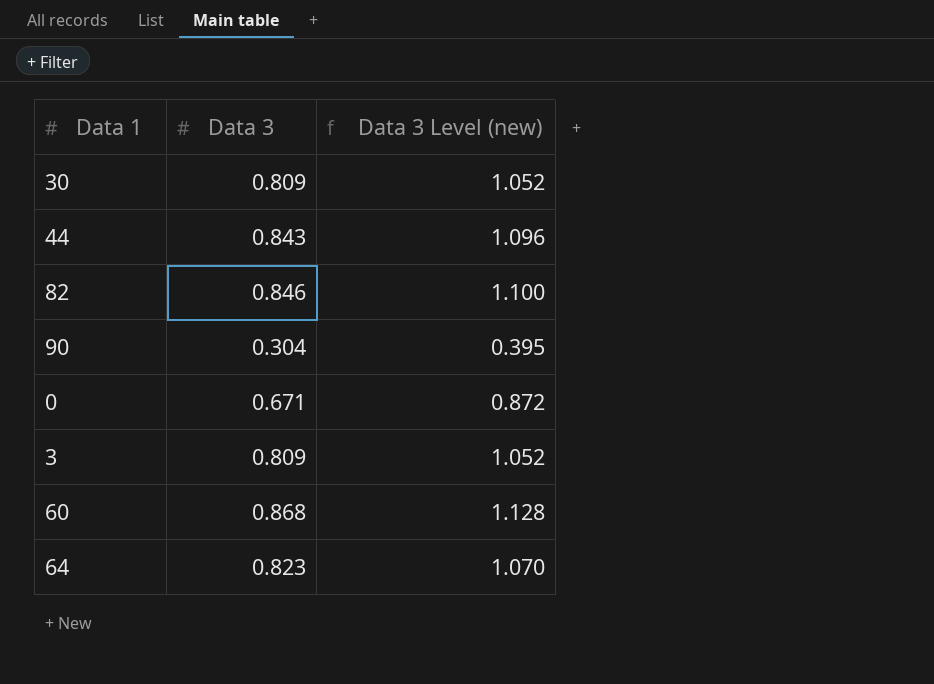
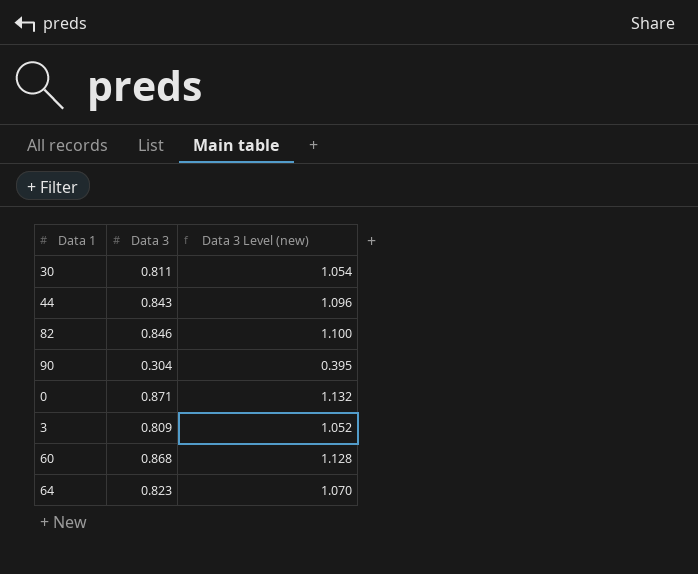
30 | Data 3: 0.809 -> 0.811
30 | Data 3 Level (new): 1.052 -> 1.054
0 | Data 3: 0.671 -> 0.871
0 | Data 3 Level (new): 0.872 -> 1.132

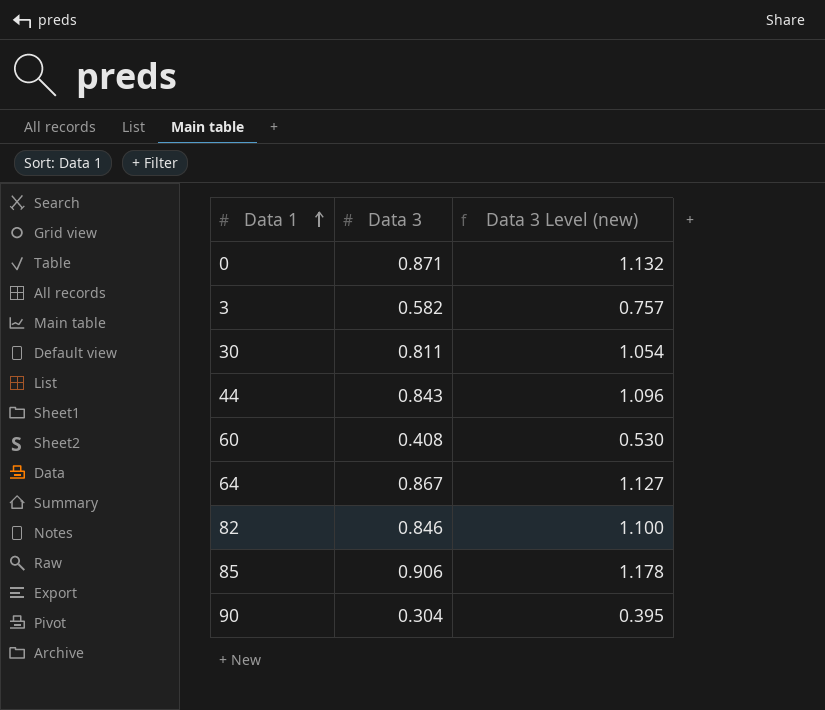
row order: none -> Data 1 ascending
3 | Data 3: 0.809 -> 0.582
3 | Data 3 Level (new): 1.052 -> 0.757
60 | Data 3: 0.868 -> 0.408
60 | Data 3 Level (new): 1.128 -> 0.530
64 | Data 3: 0.823 -> 0.867
64 | Data 3 Level (new): 1.070 -> 1.127
row 85: none -> 0.906 | 1.178

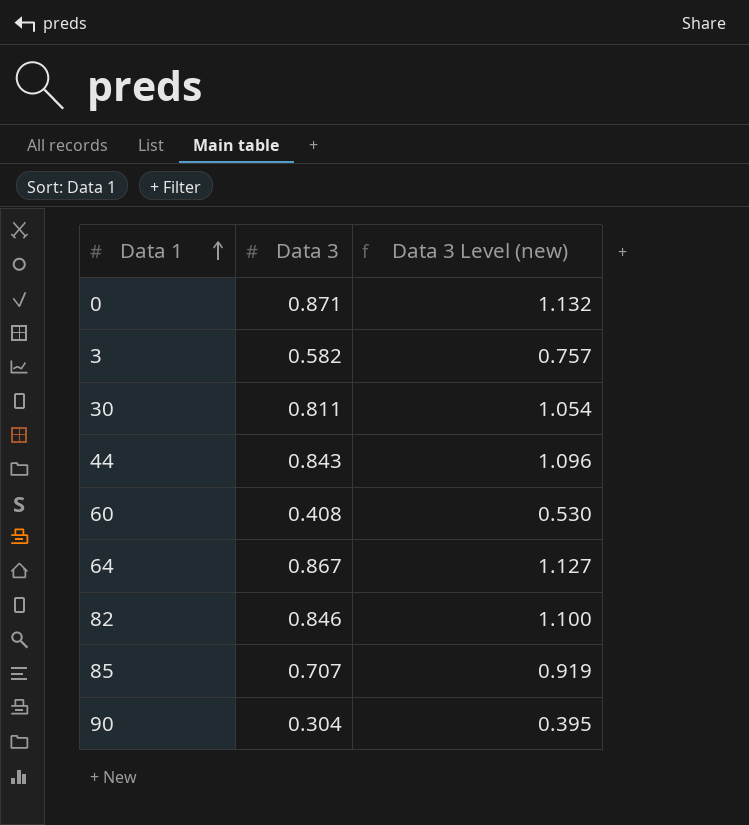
85 | Data 3: 0.906 -> 0.707
85 | Data 3 Level (new): 1.178 -> 0.919

